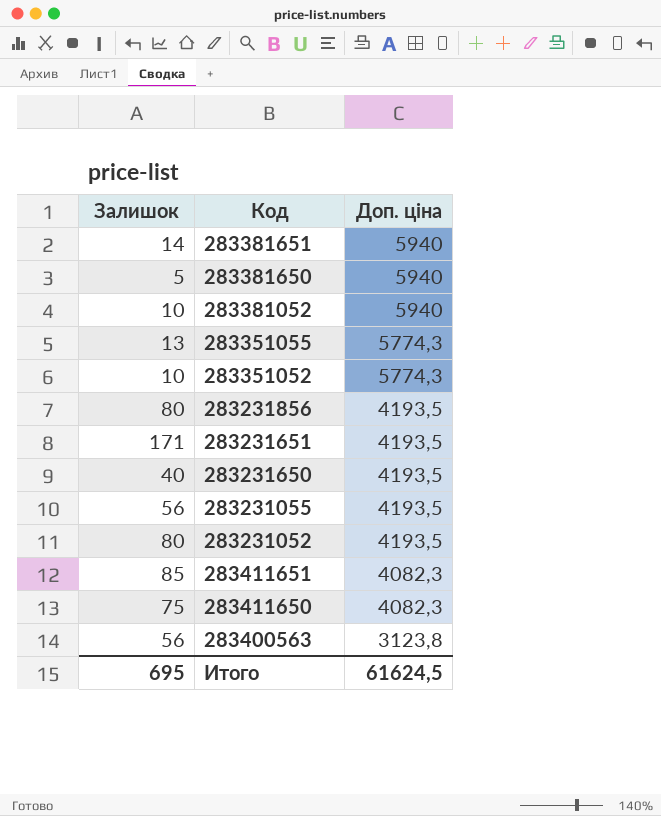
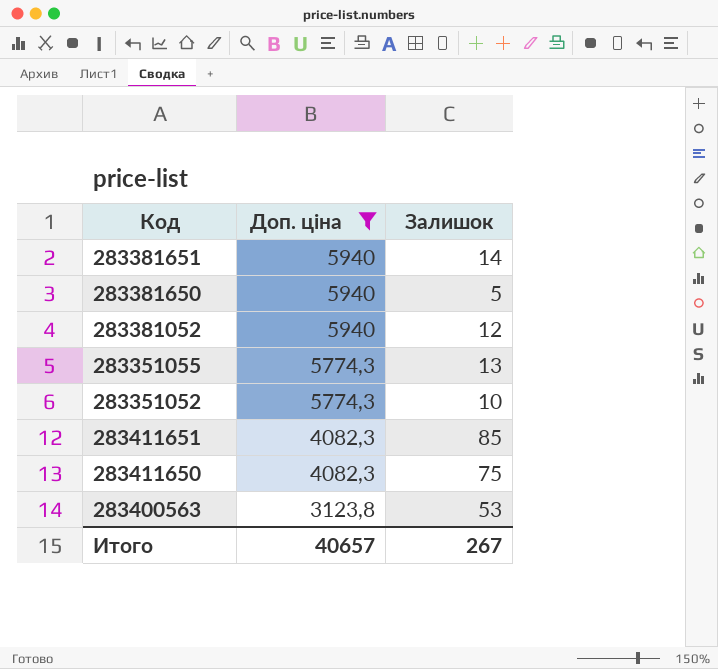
filter: none -> Доп. ціна != 4193,5
column Залишок | position: 1 -> 3
283381052 | Залишок: 10 -> 12
283400563 | Залишок: 56 -> 53
Итого | Доп. ціна: 61624,5 -> 40657
Итого | Залишок: 695 -> 267

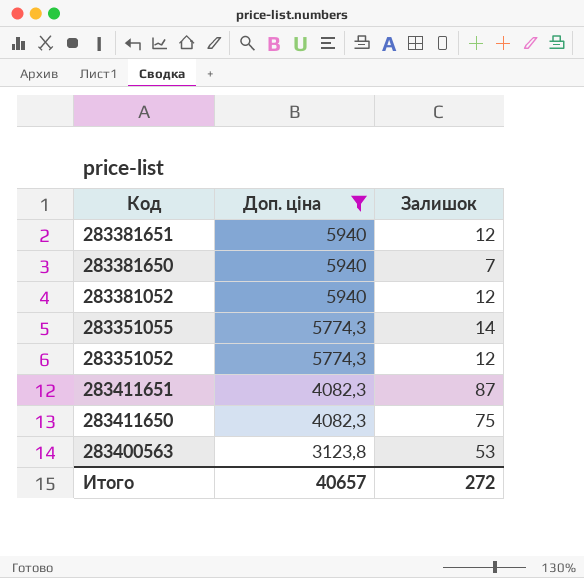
283381651 | Залишок: 14 -> 12
283381650 | Залишок: 5 -> 7
283351055 | Залишок: 13 -> 14
283351052 | Залишок: 10 -> 12
283411651 | Залишок: 85 -> 87
Итого | Залишок: 267 -> 272

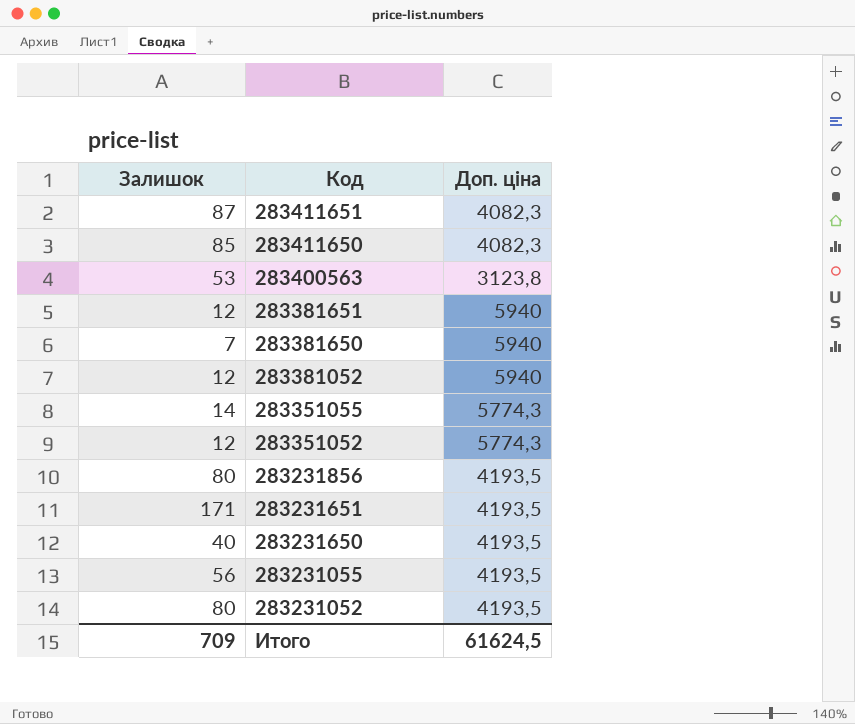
filter: Доп. ціна != 4193,5 -> none
row order: Доп. ціна descending -> Код descending
column Залишок | position: 3 -> 1
283411650 | Залишок: 75 -> 85
Итого | Залишок: 272 -> 709
Итого | Доп. ціна: 40657 -> 61624,5

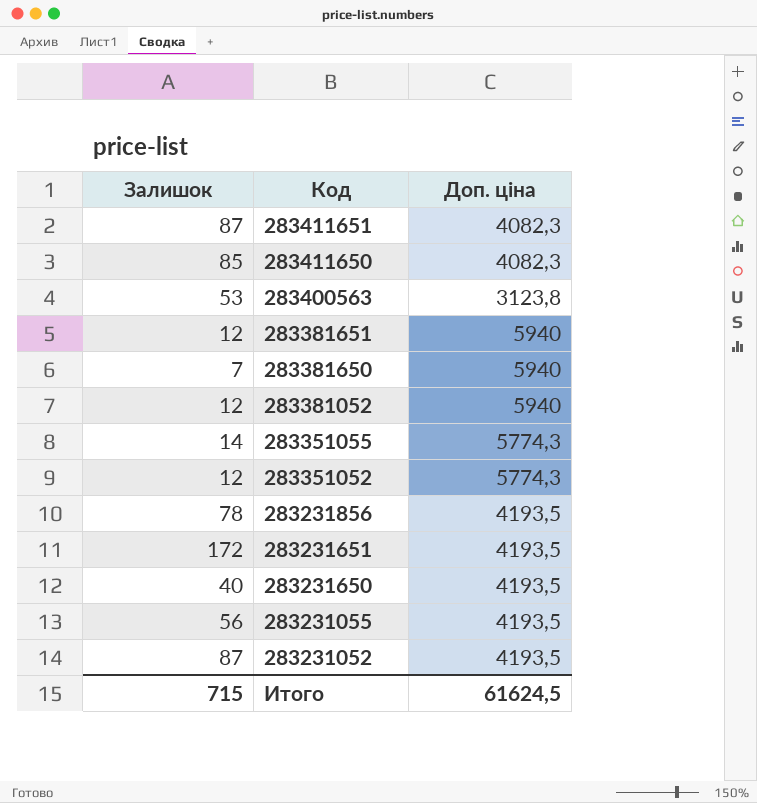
283231856 | Залишок: 80 -> 78
283231651 | Залишок: 171 -> 172
283231052 | Залишок: 80 -> 87
Итого | Залишок: 709 -> 715

